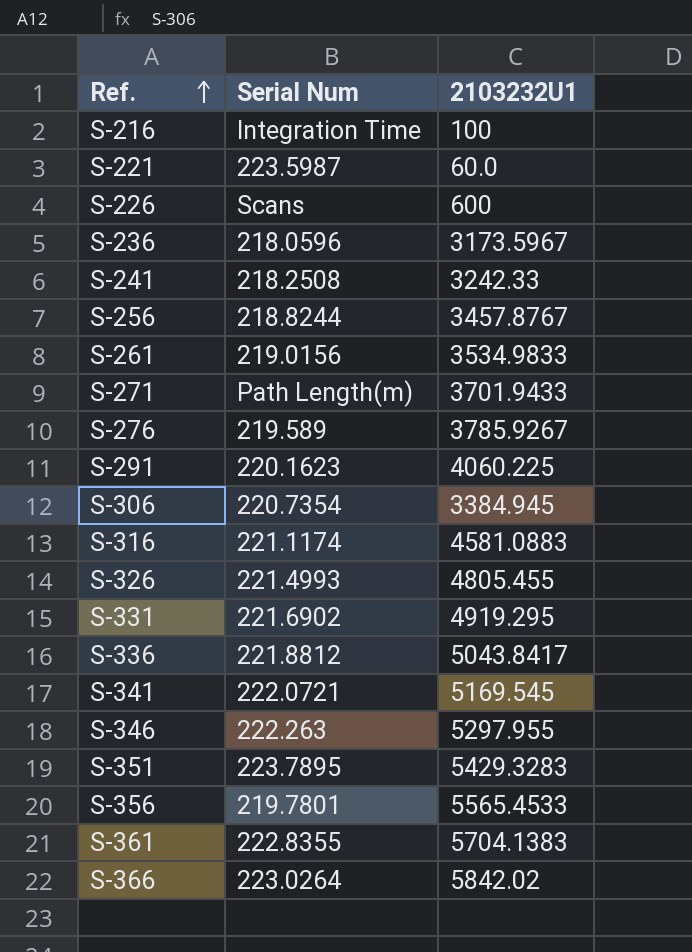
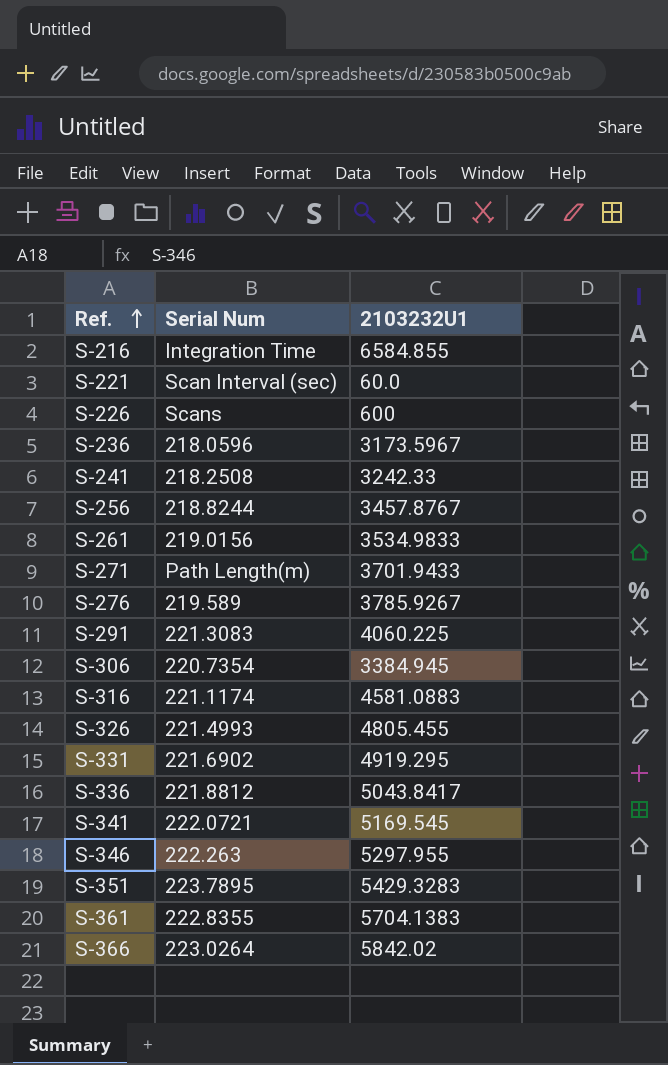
row S-356: 219.7801 | 5565.4533 -> none
S-216 | 2103232U1: 100 -> 6584.855
S-221 | Serial Num: 223.5987 -> Scan Interval (sec)
S-291 | Serial Num: 220.1623 -> 221.3083

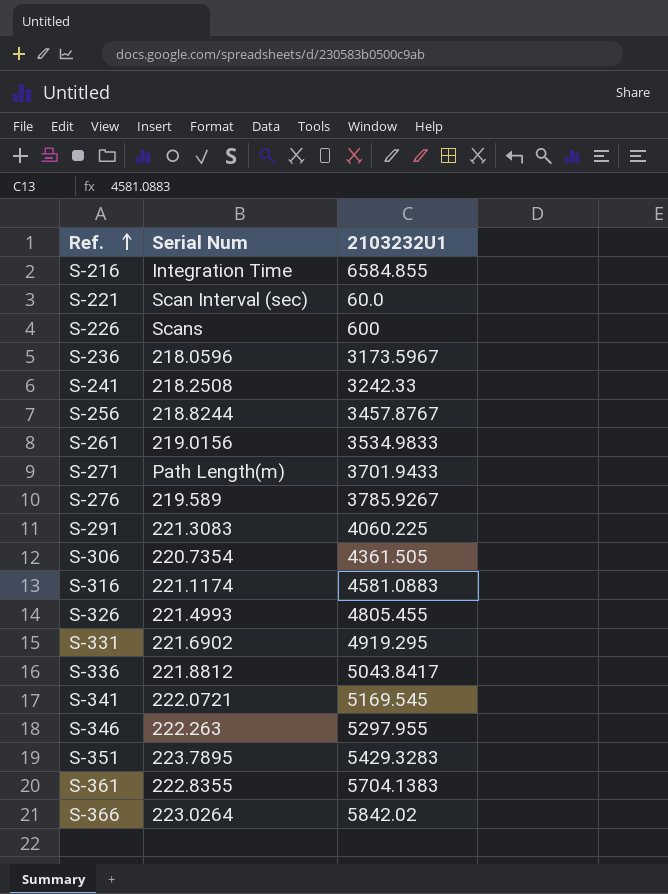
S-306 | 2103232U1: 3384.945 -> 4361.505

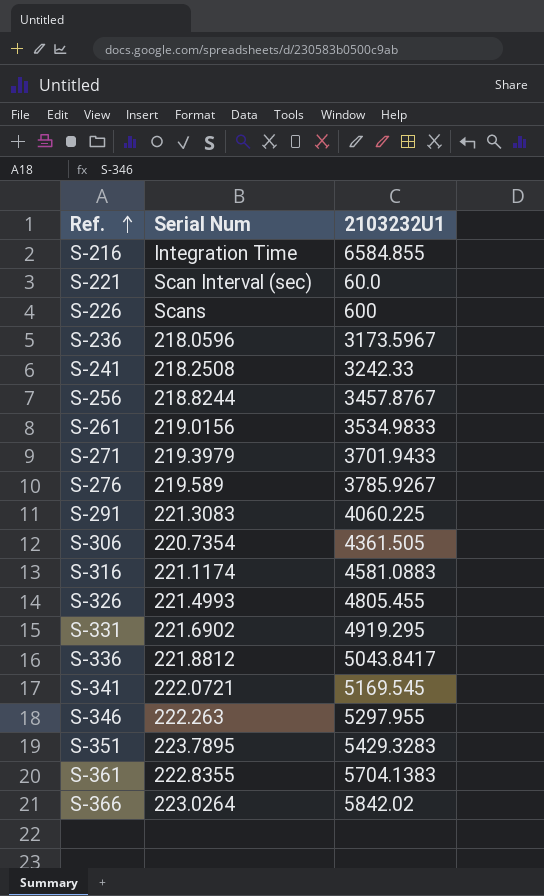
S-271 | Serial Num: Path Length(m) -> 219.3979

